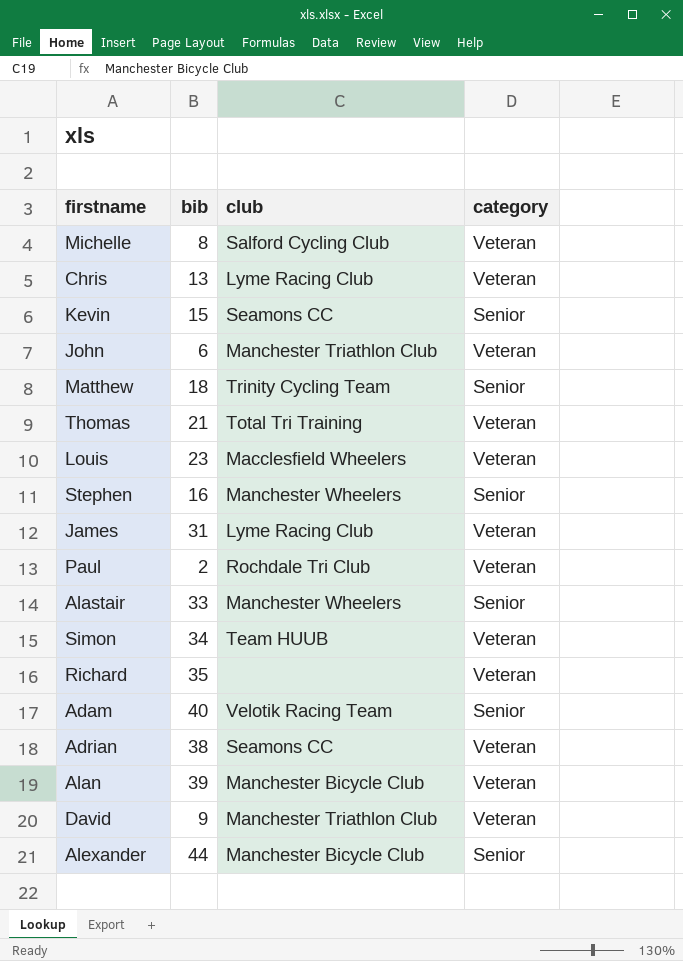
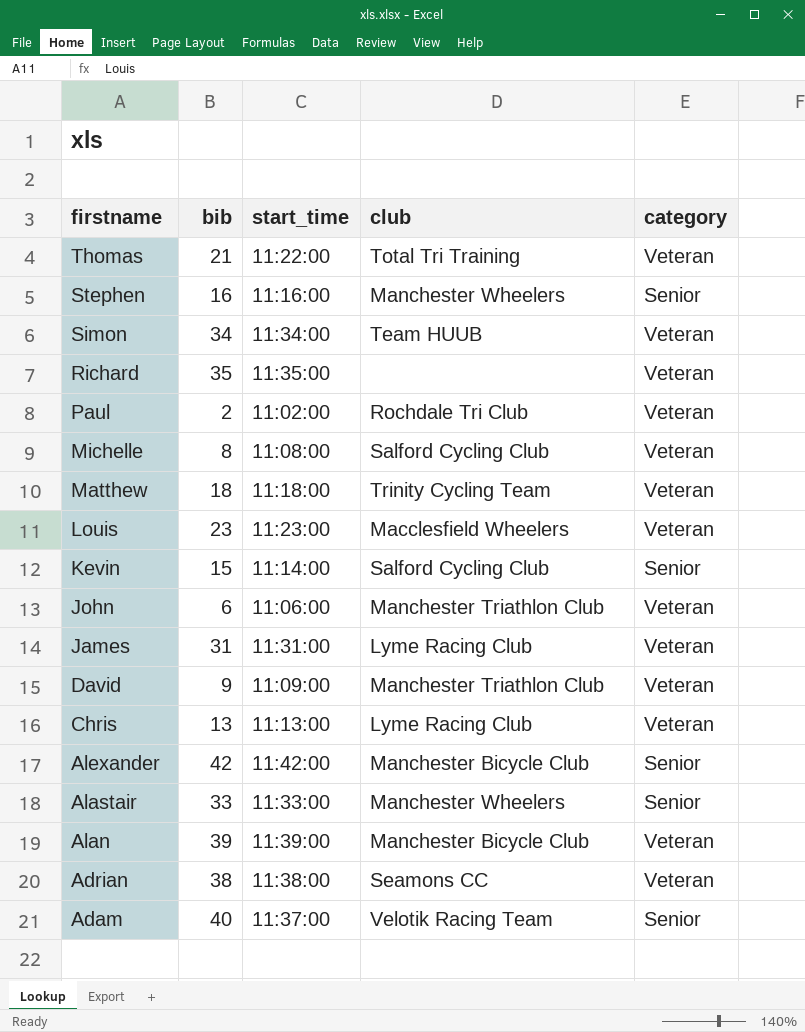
row order: none -> firstname descending
column start_time | position: none -> 3
Matthew | category: Senior -> Veteran
Kevin | club: Seamons CC -> Salford Cycling Club
Alexander | bib: 44 -> 42

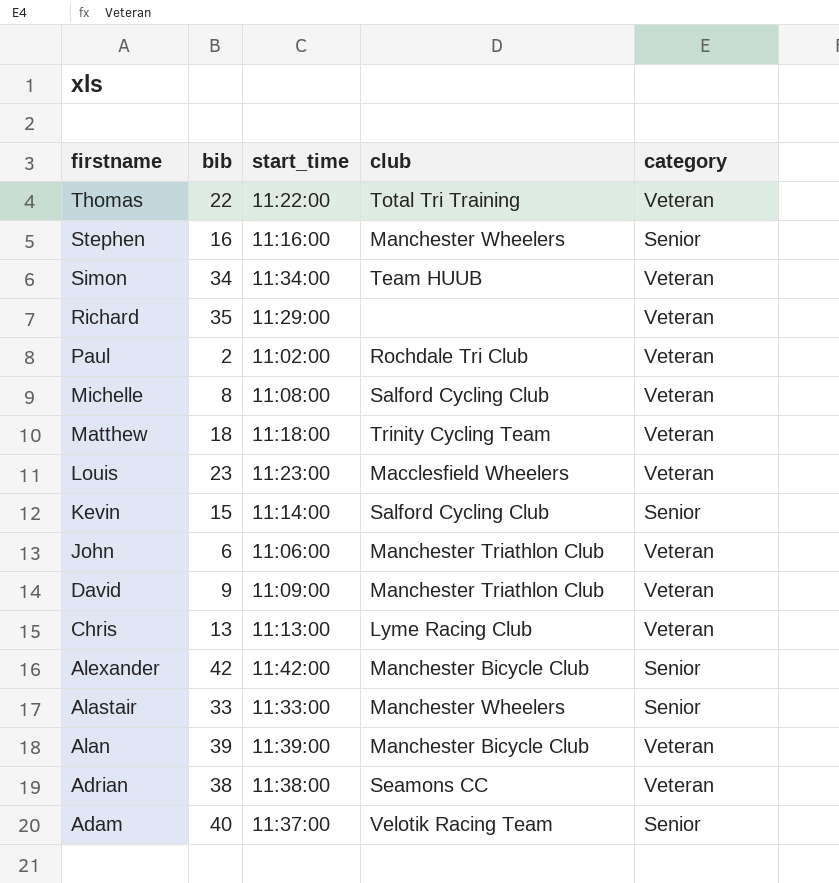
row James: 31 | 11:31:00 | Lyme Racing Club | Veteran -> none
Thomas | bib: 21 -> 22
Richard | start_time: 11:35:00 -> 11:29:00

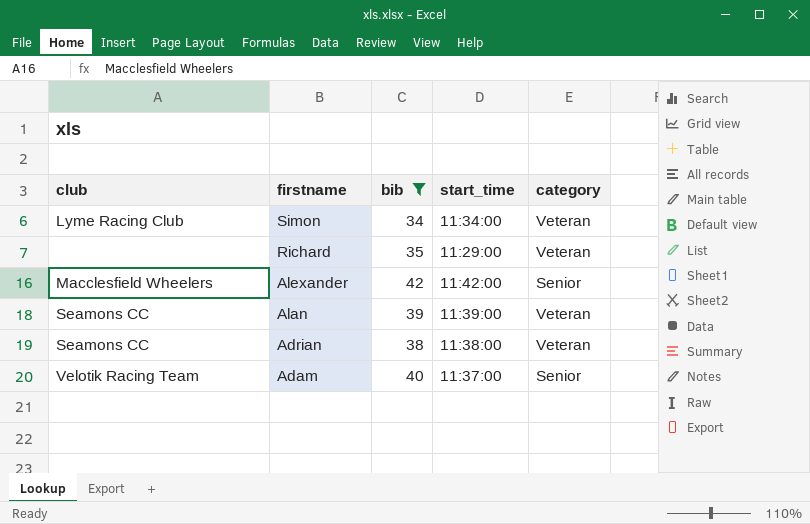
filter: none -> bib >= 34
column club | position: 4 -> 1
Simon | club: Team HUUB -> Lyme Racing Club
Alexander | club: Manchester Bicycle Club -> Macclesfield Wheelers
Alan | club: Manchester Bicycle Club -> Seamons CC

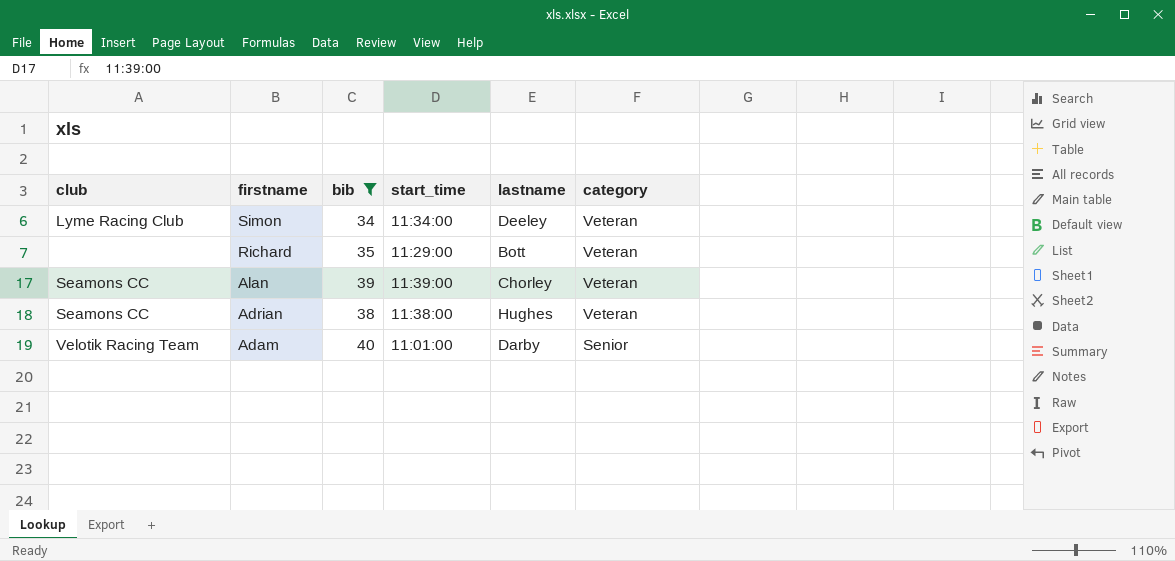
column lastname | position: none -> 5
row Alexander: Macclesfield Wheelers | 42 | 11:42:00 | Senior -> none
Adam | start_time: 11:37:00 -> 11:01:00

